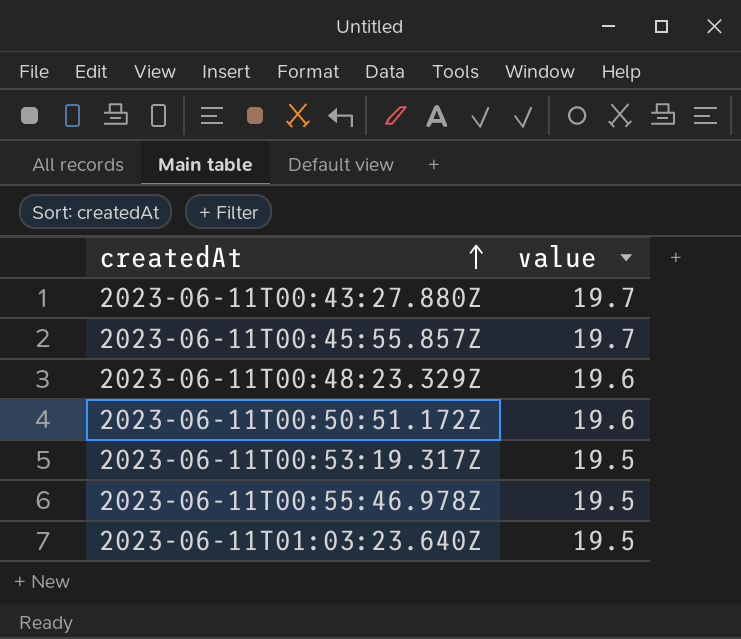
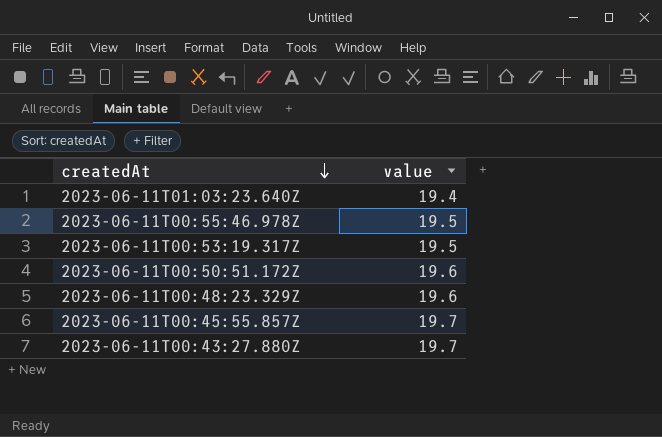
row order: createdAt ascending -> createdAt descending
2023-06-11T01:03:23.640Z | value: 19.5 -> 19.4

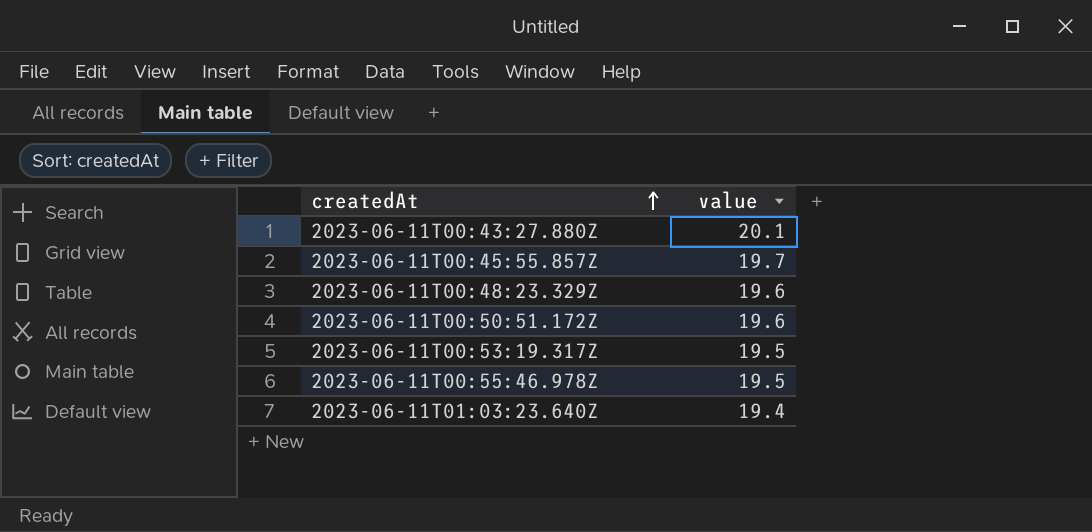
row order: createdAt descending -> createdAt ascending
2023-06-11T00:43:27.880Z | value: 19.7 -> 20.1

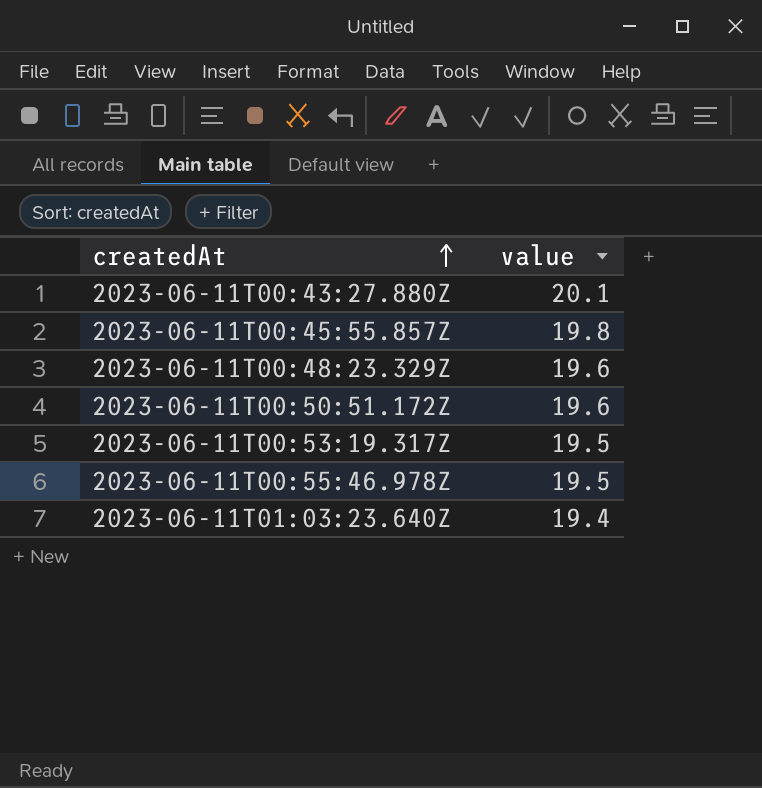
2023-06-11T00:45:55.857Z | value: 19.7 -> 19.8

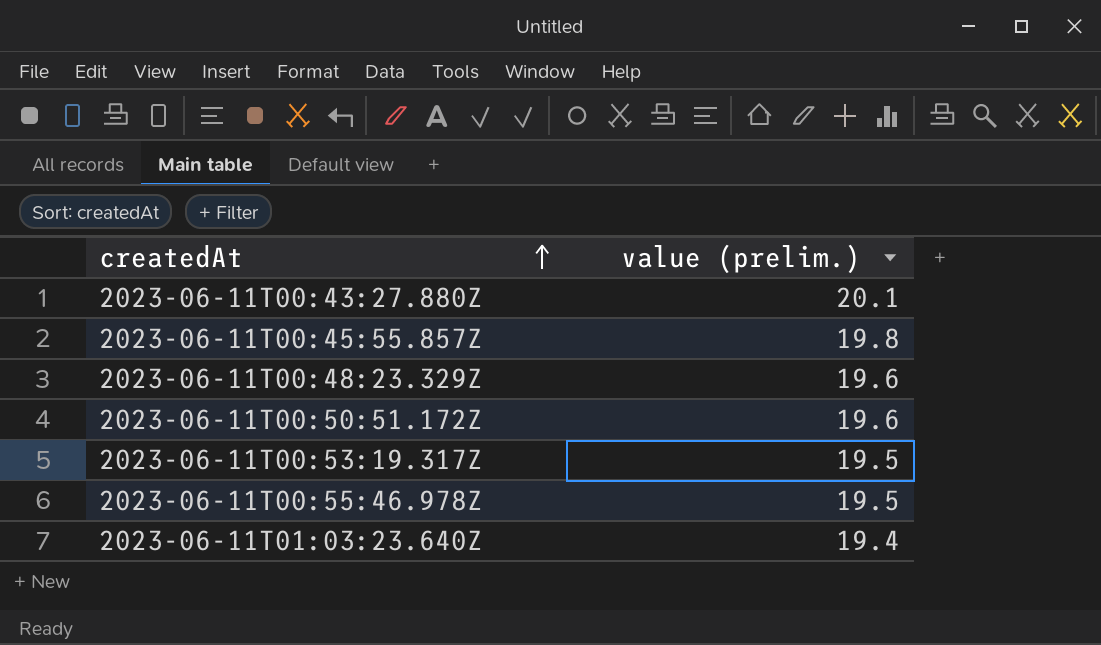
column name: value -> value (prelim.)

